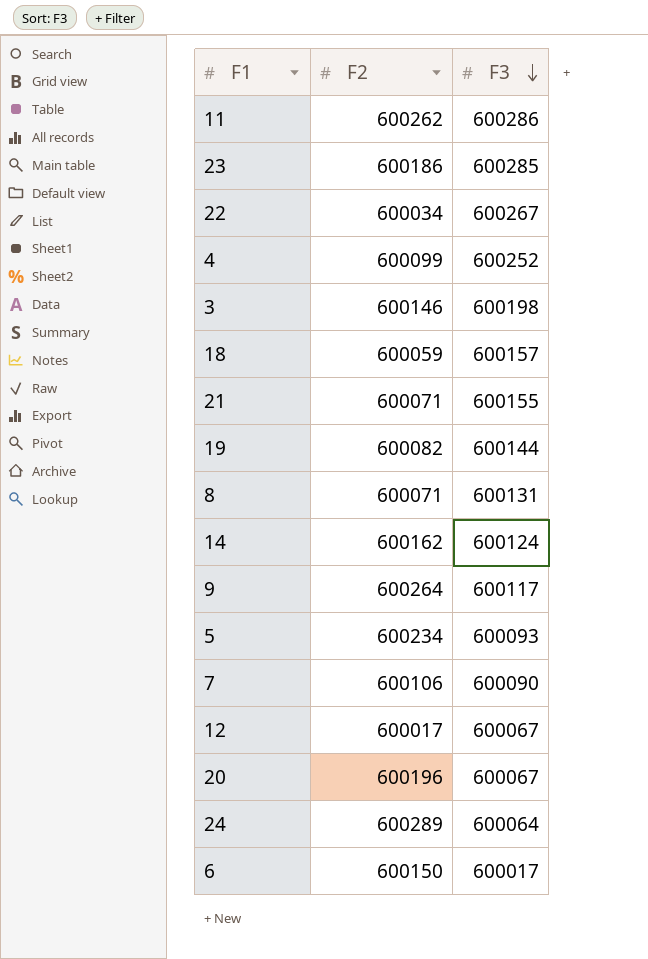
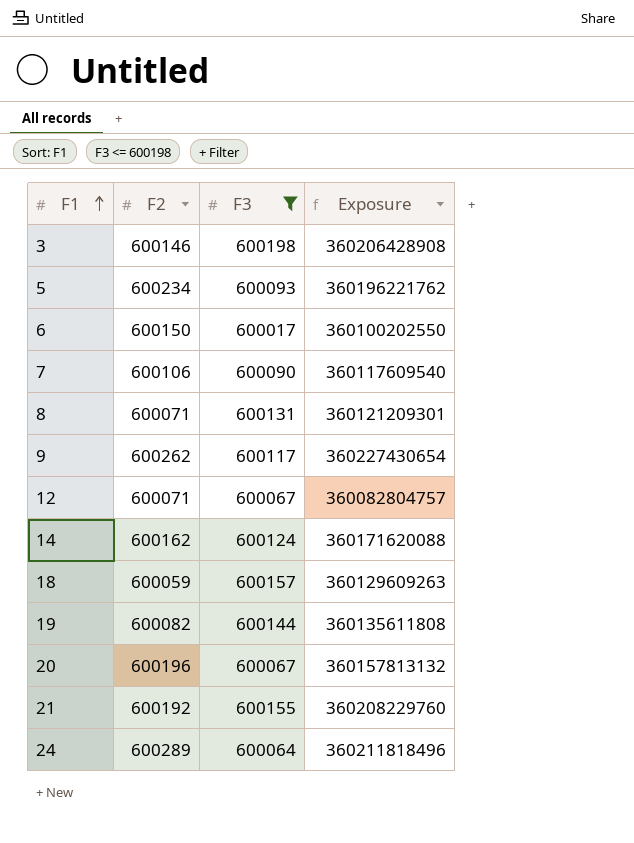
filter: none -> F3 <= 600198
row order: F3 descending -> F1 ascending
column Exposure | formula: none -> [F2] * [F3]
9 | F2: 600264 -> 600262
12 | F2: 600017 -> 600071
21 | F2: 600071 -> 600192

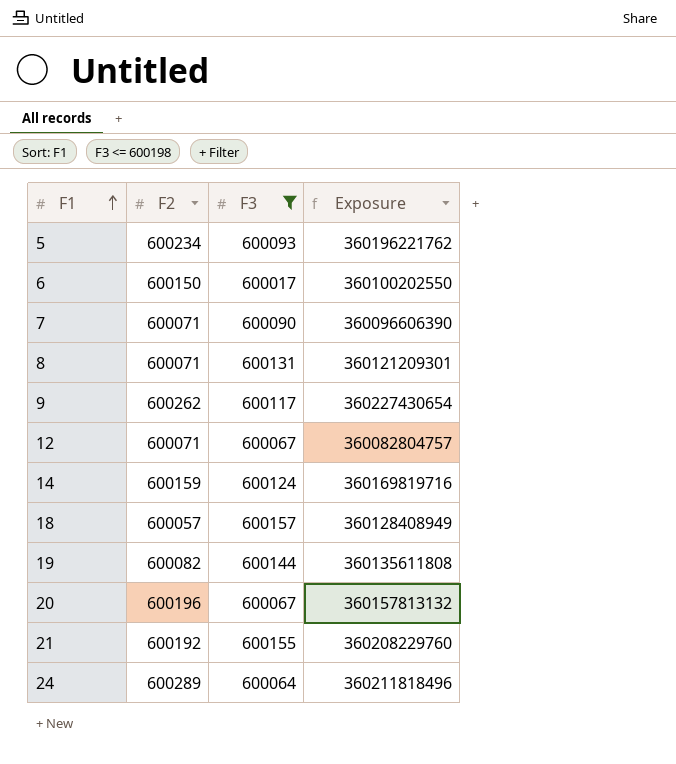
row 3: 600146 | 600198 | 360206428908 -> none
7 | F2: 600106 -> 600071
7 | Exposure: 360117609540 -> 360096606390
14 | F2: 600162 -> 600159
14 | Exposure: 360171620088 -> 360169819716
18 | F2: 600059 -> 600057
18 | Exposure: 360129609263 -> 360128408949

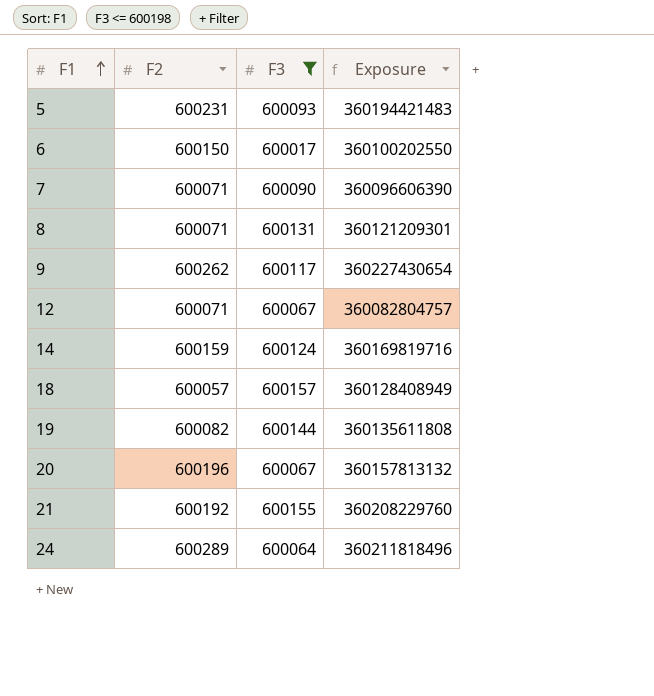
5 | F2: 600234 -> 600231
5 | Exposure: 360196221762 -> 360194421483

